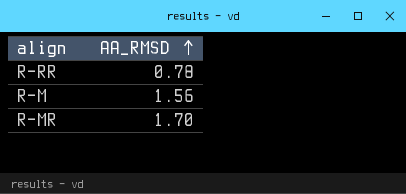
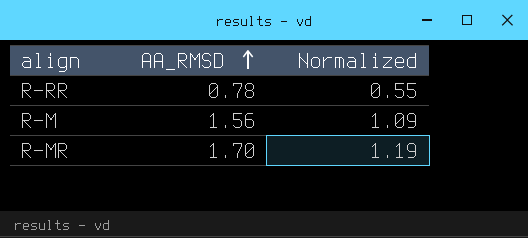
column Normalized | formula: none -> [AA_RMSD] * 0.7

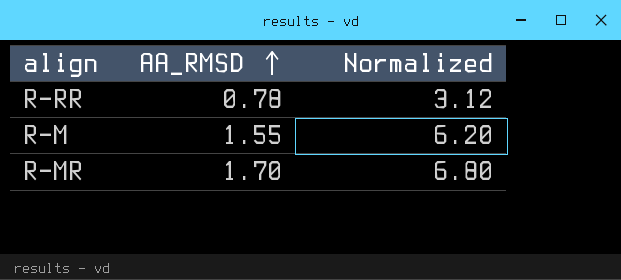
column Normalized | formula: [AA_RMSD] * 0.7 -> [AA_RMSD] * 4
R-M | AA_RMSD: 1.56 -> 1.55

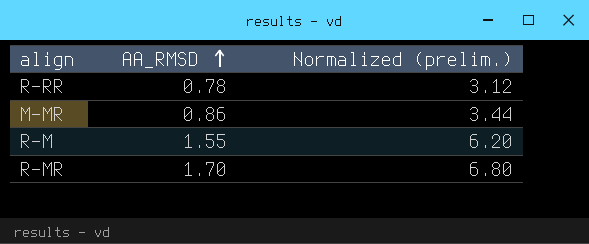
column name: Normalized -> Normalized (prelim.)
row M-MR: none -> 0.86 | 3.44

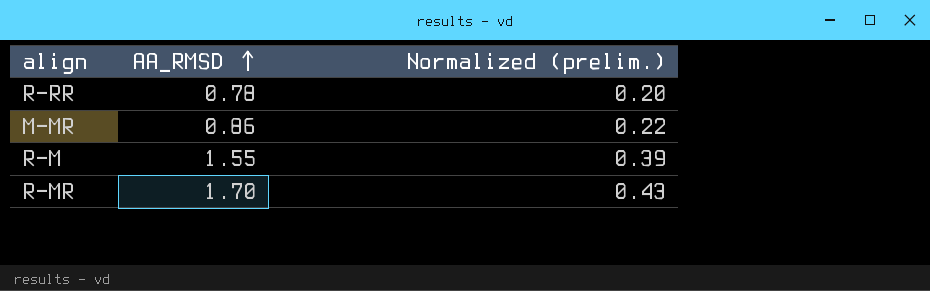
column Normalized (prelim.) | formula: [AA_RMSD] * 4 -> [AA_RMSD] * 0.25

